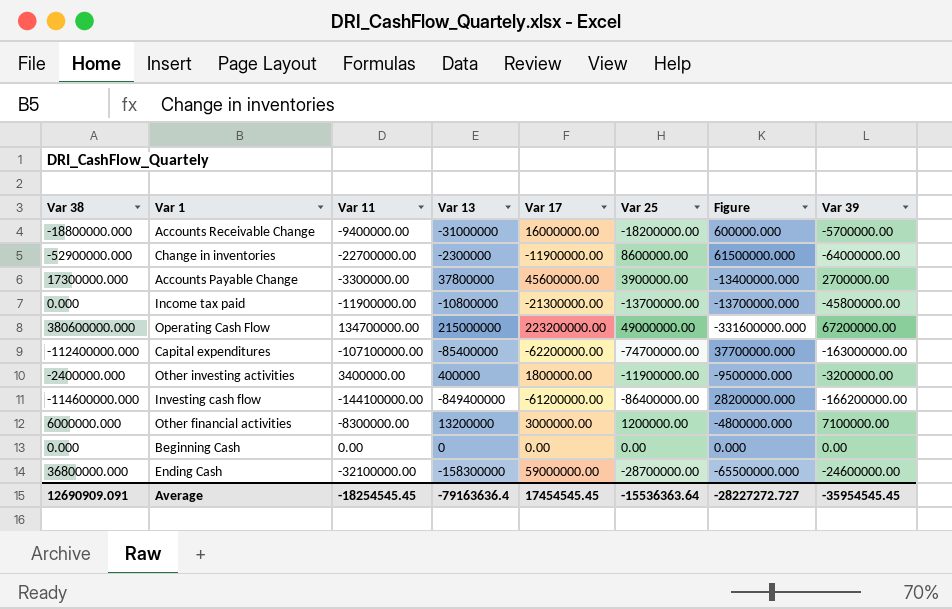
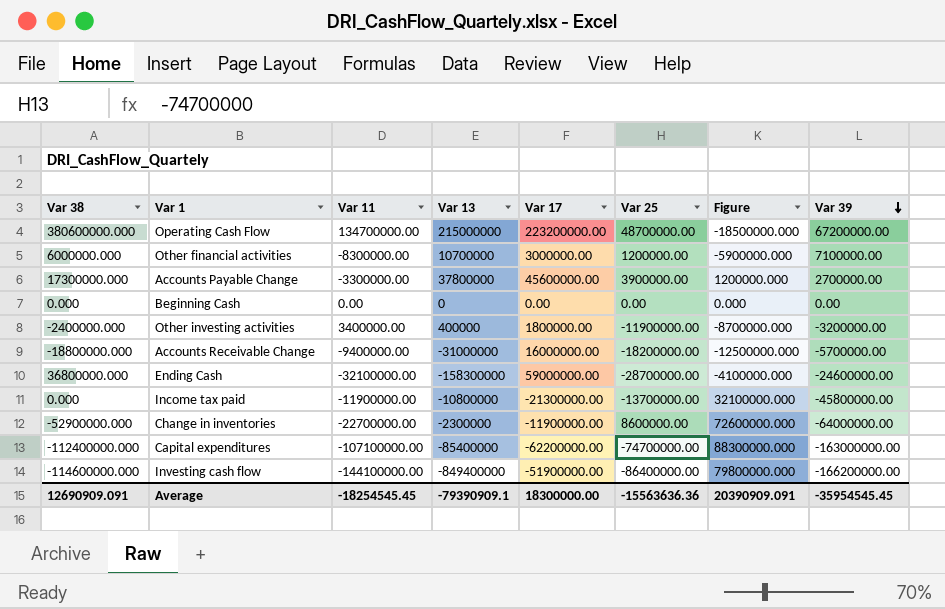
row order: none -> Var 39 descending
column Figure | formula: [Var 25] - [Var 38] -> [Var 25] - [Var 39]
Operating Cash Flow | Var 25: 49000000.00 -> 48700000.00
Other financial activities | Var 13: 13200000 -> 10700000
Investing cash flow | Var 17: -61200000.00 -> -51900000.00
Average | Var 13: -79163636.4 -> -79390909.1
Average | Var 17: 17454545.45 -> 18300000.00
Average | Var 25: -15536363.64 -> -15563636.36
Average | Figure: -28227272.727 -> 20390909.091

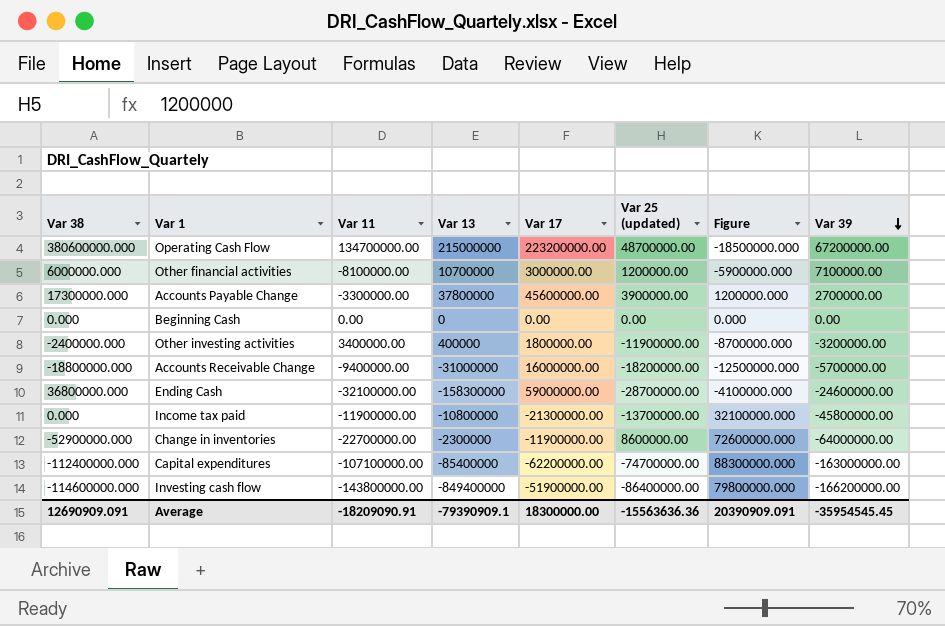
column name: Var 25 -> Var 25 (updated)
Other financial activities | Var 11: -8300000.00 -> -8100000.00
Investing cash flow | Var 11: -144100000.00 -> -143800000.00
Average | Var 11: -18254545.45 -> -18209090.91

